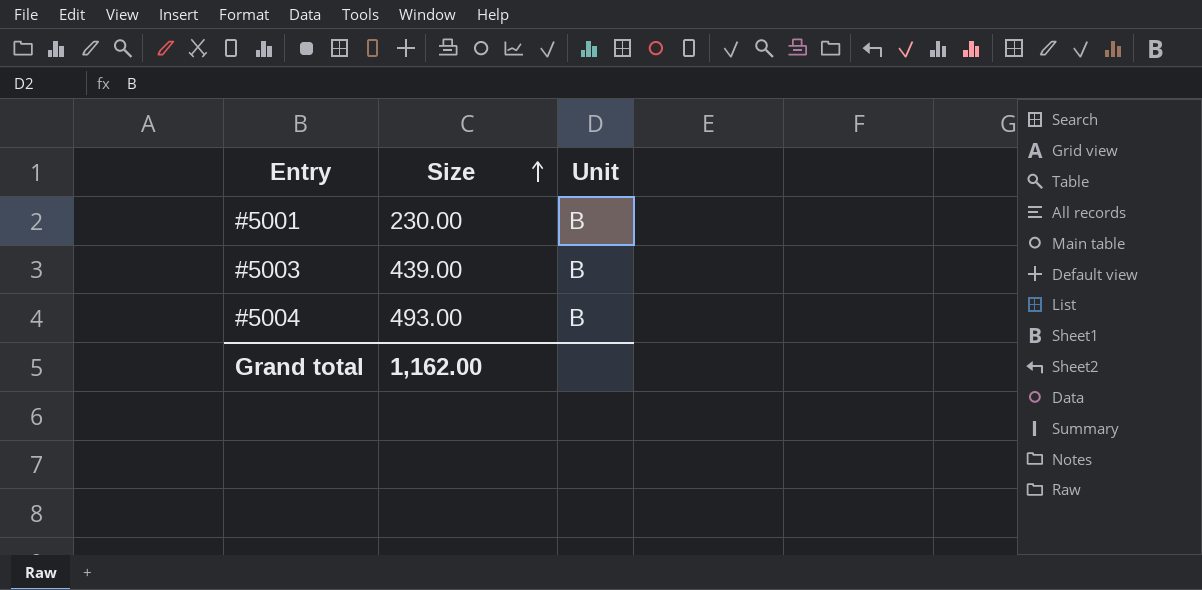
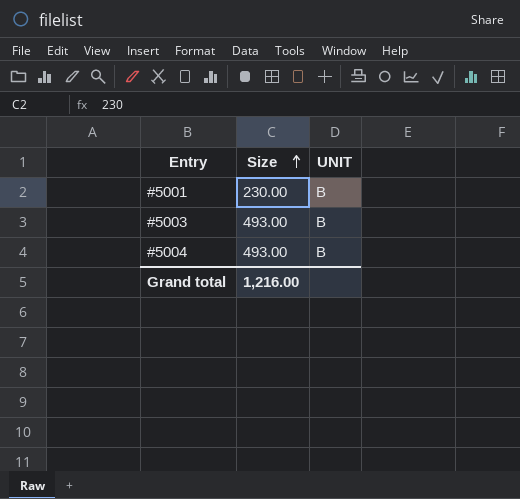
column name: Unit -> UNIT
#5003 | Size: 439.00 -> 493.00
Grand total | Size: 1,162.00 -> 1,216.00

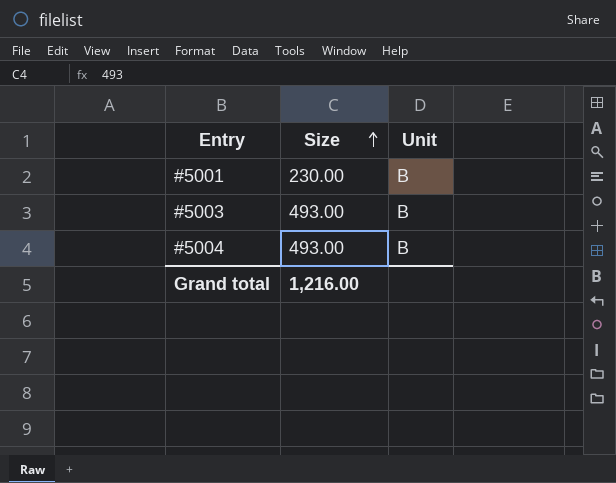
column name: UNIT -> Unit

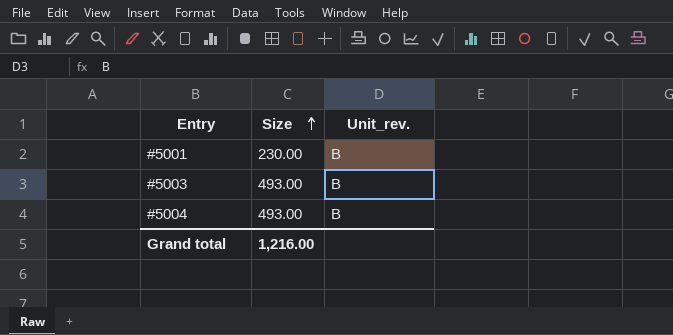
column name: Unit -> Unit_rev.

